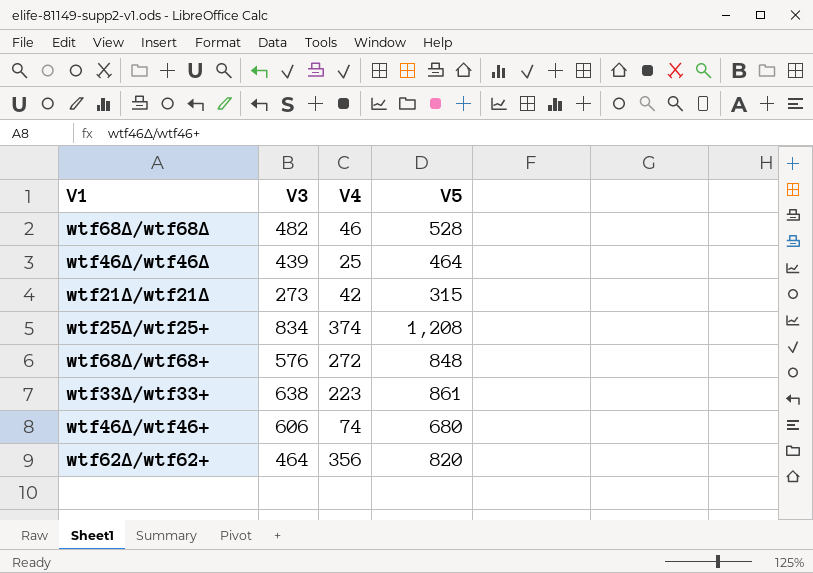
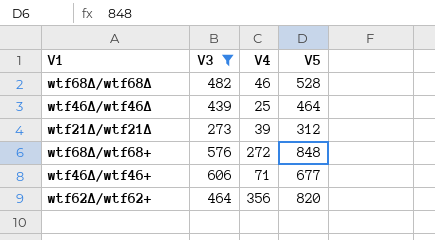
filter: none -> V3 <= 606
wtf21Δ/wtf21Δ | V4: 42 -> 39
wtf21Δ/wtf21Δ | V5: 315 -> 312
wtf46Δ/wtf46+ | V4: 74 -> 71
wtf46Δ/wtf46+ | V5: 680 -> 677

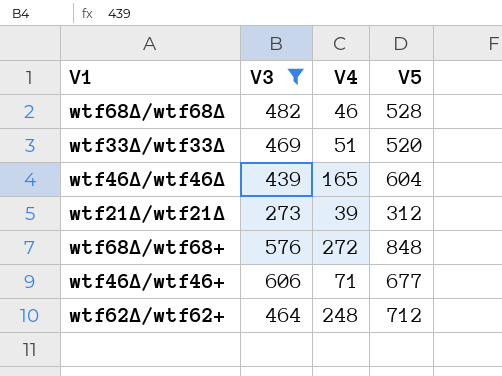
row wtf33Δ/wtf33Δ: none -> 469 | 51 | 520
wtf46Δ/wtf46Δ | V4: 25 -> 165
wtf46Δ/wtf46Δ | V5: 464 -> 604
wtf62Δ/wtf62+ | V4: 356 -> 248
wtf62Δ/wtf62+ | V5: 820 -> 712

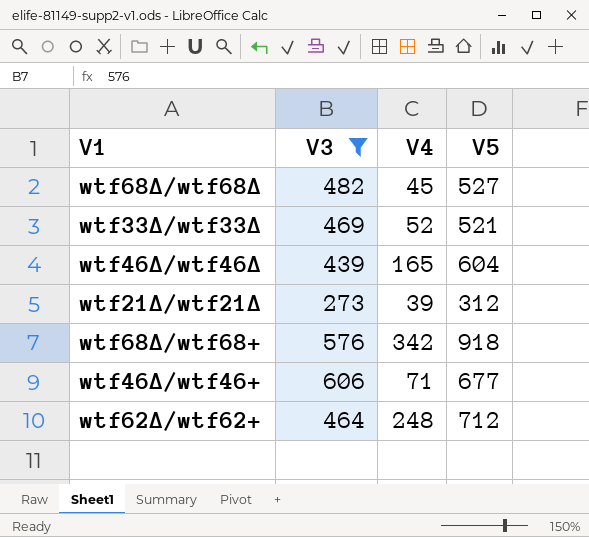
wtf68Δ/wtf68Δ | V4: 46 -> 45
wtf68Δ/wtf68Δ | V5: 528 -> 527
wtf33Δ/wtf33Δ | V4: 51 -> 52
wtf33Δ/wtf33Δ | V5: 520 -> 521
wtf68Δ/wtf68+ | V4: 272 -> 342
wtf68Δ/wtf68+ | V5: 848 -> 918

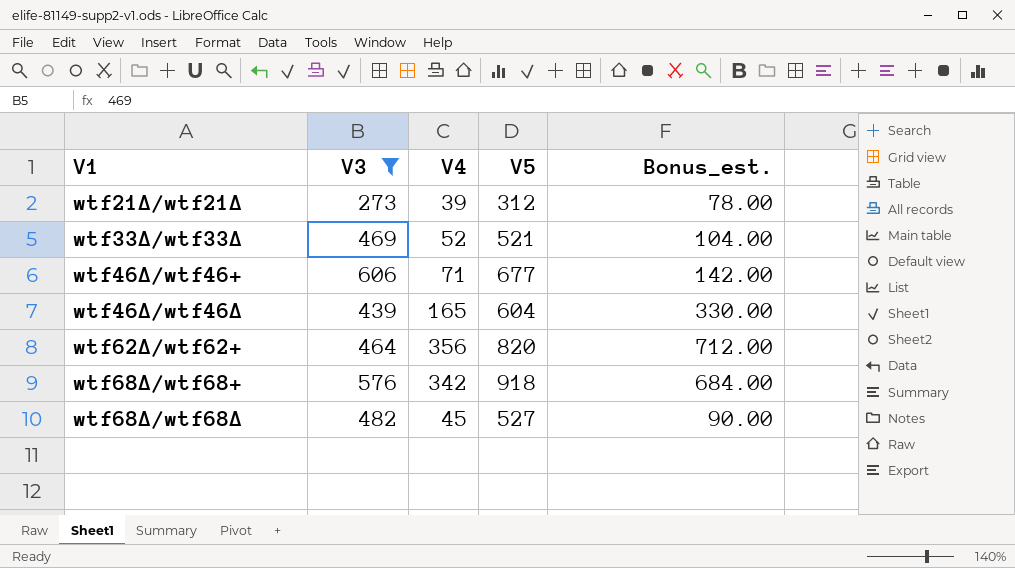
row order: none -> V1 ascending
column Bonus_est. | formula: none -> [V4] * 2
wtf62Δ/wtf62+ | V4: 248 -> 356
wtf62Δ/wtf62+ | V5: 712 -> 820

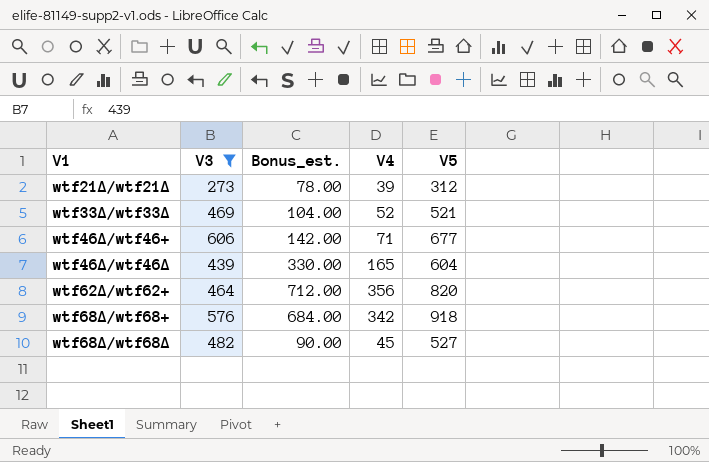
column Bonus_est. | position: 5 -> 3

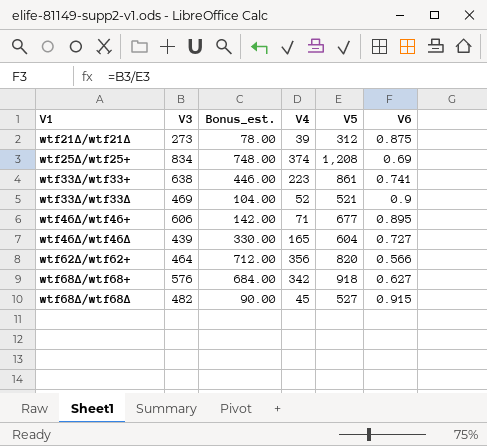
filter: V3 <= 606 -> none
column V6 | formula: none -> [V3] / [V5]

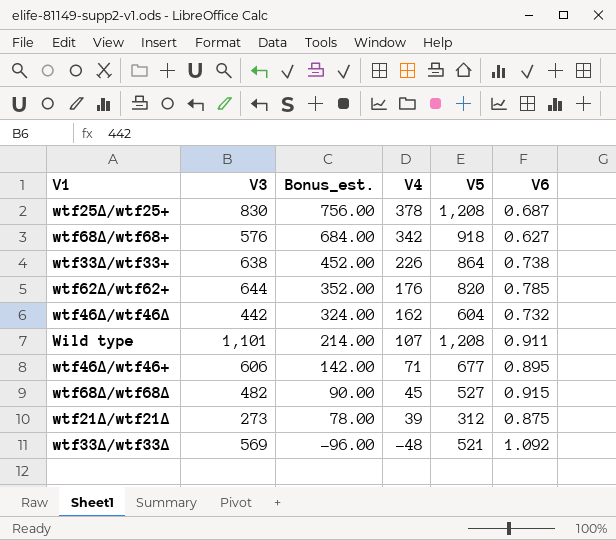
row order: V1 ascending -> Bonus_est. descending
wtf25Δ/wtf25+ | V3: 834 -> 830
wtf25Δ/wtf25+ | Bonus_est.: 748.00 -> 756.00
wtf25Δ/wtf25+ | V4: 374 -> 378
wtf25Δ/wtf25+ | V6: 0.69 -> 0.687
wtf33Δ/wtf33+ | Bonus_est.: 446.00 -> 452.00
wtf33Δ/wtf33+ | V4: 223 -> 226
wtf33Δ/wtf33+ | V5: 861 -> 864
wtf33Δ/wtf33+ | V6: 0.741 -> 0.738
wtf62Δ/wtf62+ | V3: 464 -> 644
wtf62Δ/wtf62+ | Bonus_est.: 712.00 -> 352.00
wtf62Δ/wtf62+ | V4: 356 -> 176
wtf62Δ/wtf62+ | V6: 0.566 -> 0.785
wtf46Δ/wtf46Δ | V3: 439 -> 442
wtf46Δ/wtf46Δ | Bonus_est.: 330.00 -> 324.00
wtf46Δ/wtf46Δ | V4: 165 -> 162
wtf46Δ/wtf46Δ | V6: 0.727 -> 0.732
row Wild type: none -> 1,101 | 214.00 | 107 | 1,208 | 0.911
wtf33Δ/wtf33Δ | V3: 469 -> 569
wtf33Δ/wtf33Δ | Bonus_est.: 104.00 -> -96.00
wtf33Δ/wtf33Δ | V4: 52 -> -48
wtf33Δ/wtf33Δ | V6: 0.9 -> 1.092

